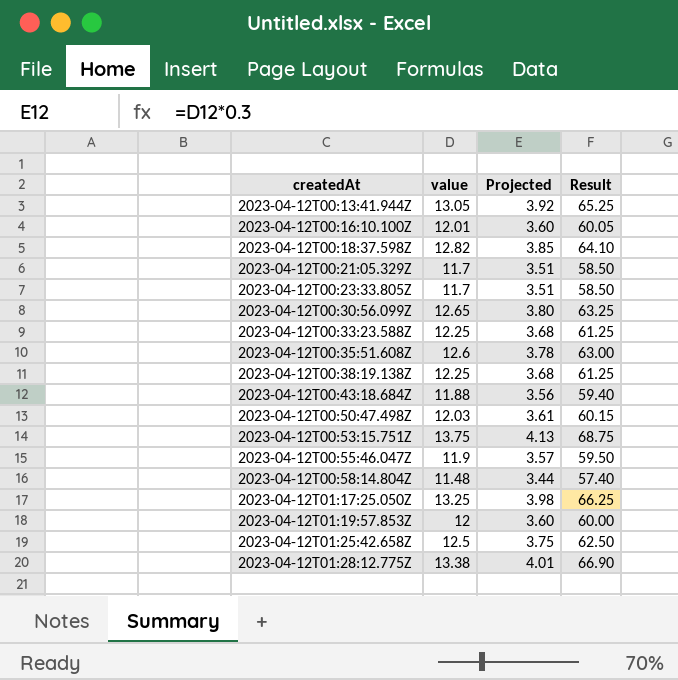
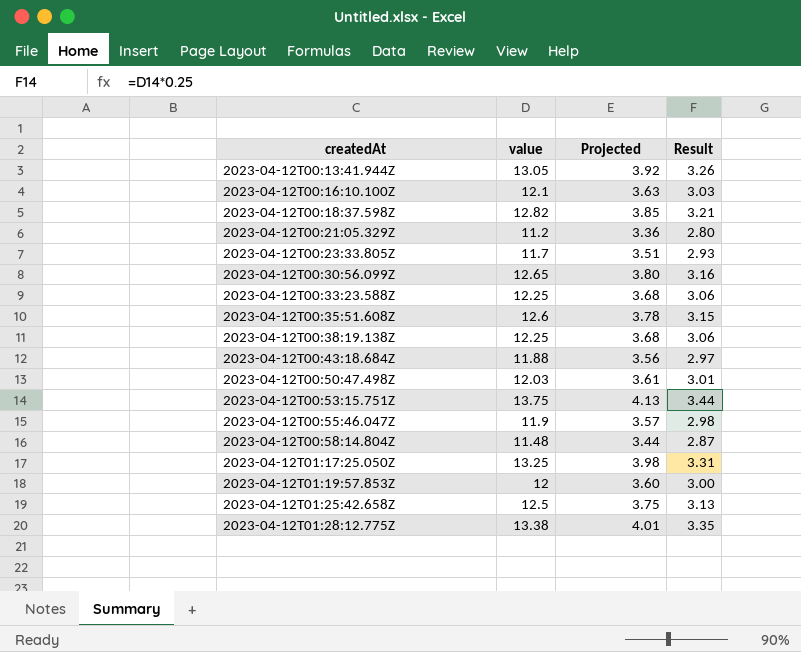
column Result | formula: [value] * 5 -> [value] * 0.25
2023-04-12T00:16:10.100Z | value: 12.01 -> 12.1
2023-04-12T00:16:10.100Z | Projected: 3.60 -> 3.63
2023-04-12T00:21:05.329Z | value: 11.7 -> 11.2
2023-04-12T00:21:05.329Z | Projected: 3.51 -> 3.36

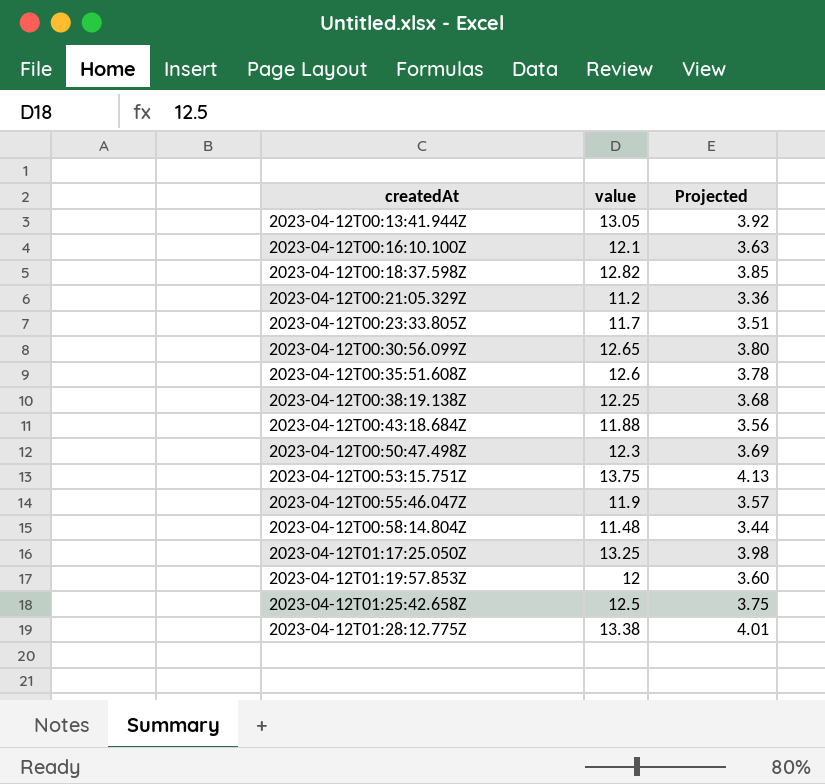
column Result | formula: [value] * 0.25 -> none
row 2023-04-12T00:33:23.588Z: 12.25 | 3.68 | 3.06 -> none
2023-04-12T00:50:47.498Z | value: 12.03 -> 12.3
2023-04-12T00:50:47.498Z | Projected: 3.61 -> 3.69

